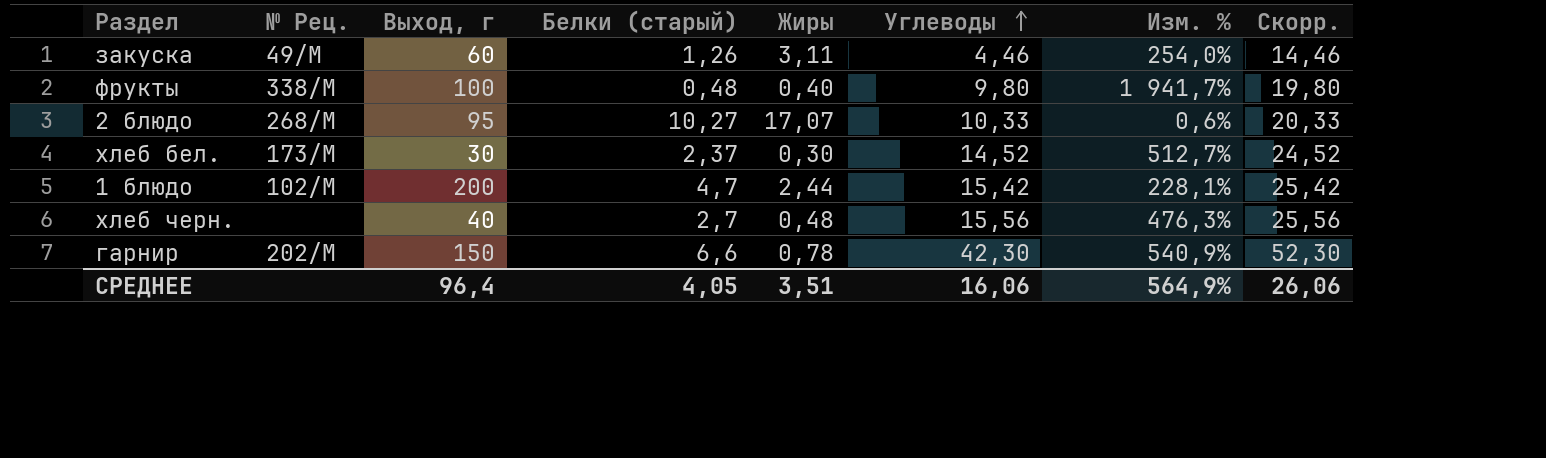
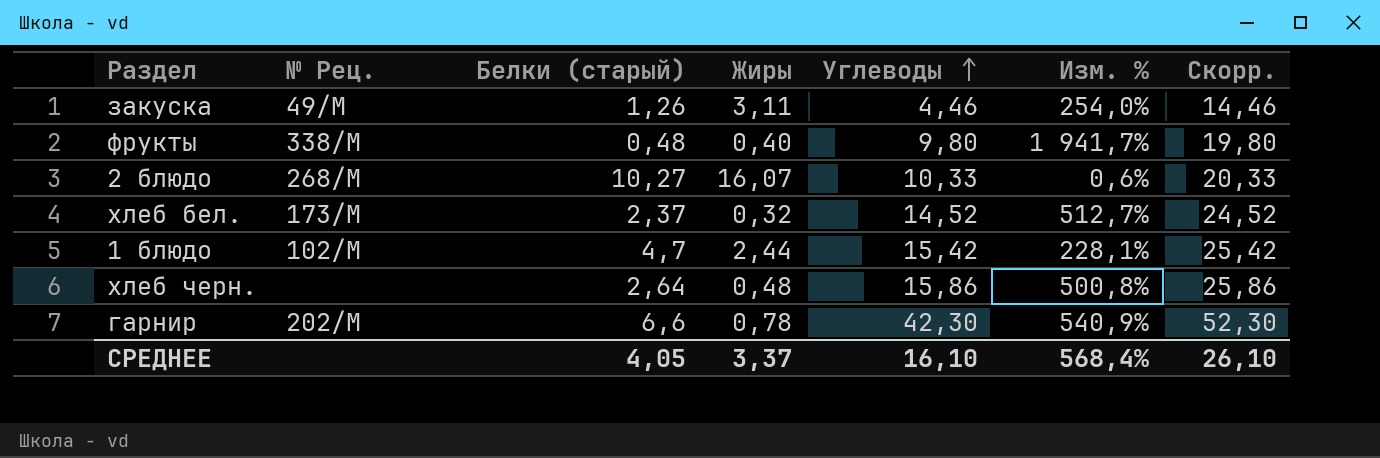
column Выход, г | position: 3 -> none
2 блюдо | Жиры: 17,07 -> 16,07
хлеб бел. | Жиры: 0,30 -> 0,32
хлеб черн. | Белки (старый): 2,7 -> 2,64
хлеб черн. | Углеводы: 15,56 -> 15,86
хлеб черн. | Изм. %: 476,3% -> 500,8%
хлеб черн. | Скорр.: 25,56 -> 25,86
СРЕДНЕЕ | Жиры: 3,51 -> 3,37
СРЕДНЕЕ | Углеводы: 16,06 -> 16,10
СРЕДНЕЕ | Изм. %: 564,9% -> 568,4%
СРЕДНЕЕ | Скорр.: 26,06 -> 26,10

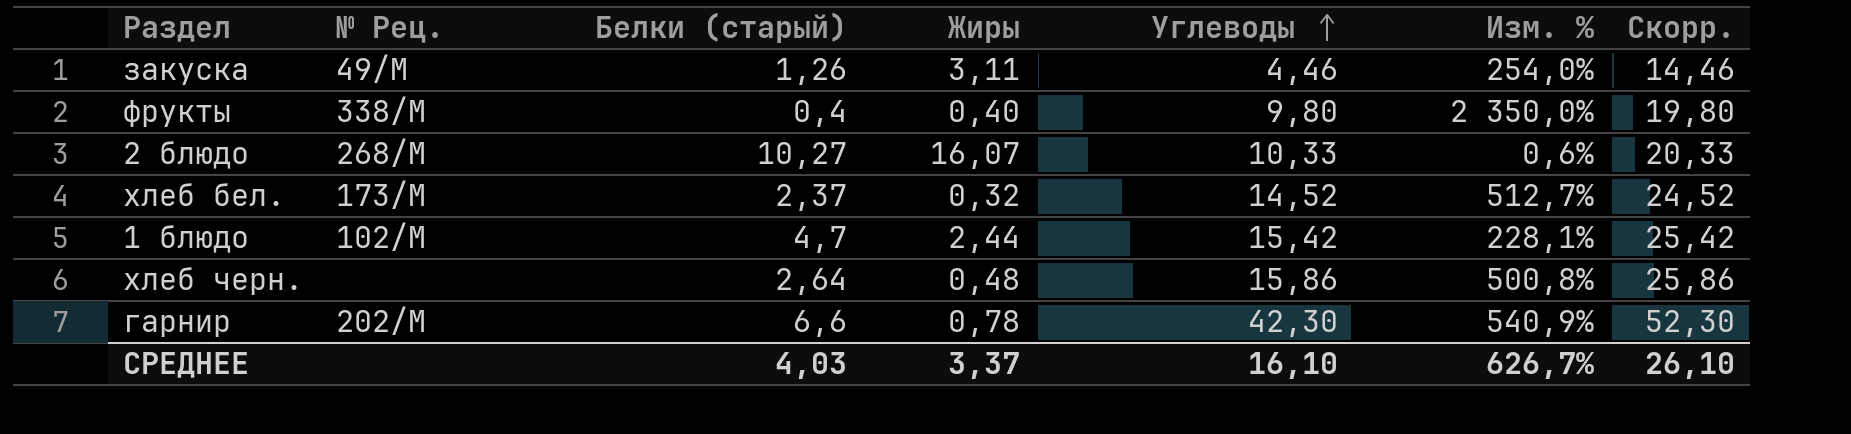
фрукты | Белки (старый): 0,48 -> 0,4
фрукты | Изм. %: 1 941,7% -> 2 350,0%
СРЕДНЕЕ | Белки (старый): 4,05 -> 4,03
СРЕДНЕЕ | Изм. %: 568,4% -> 626,7%

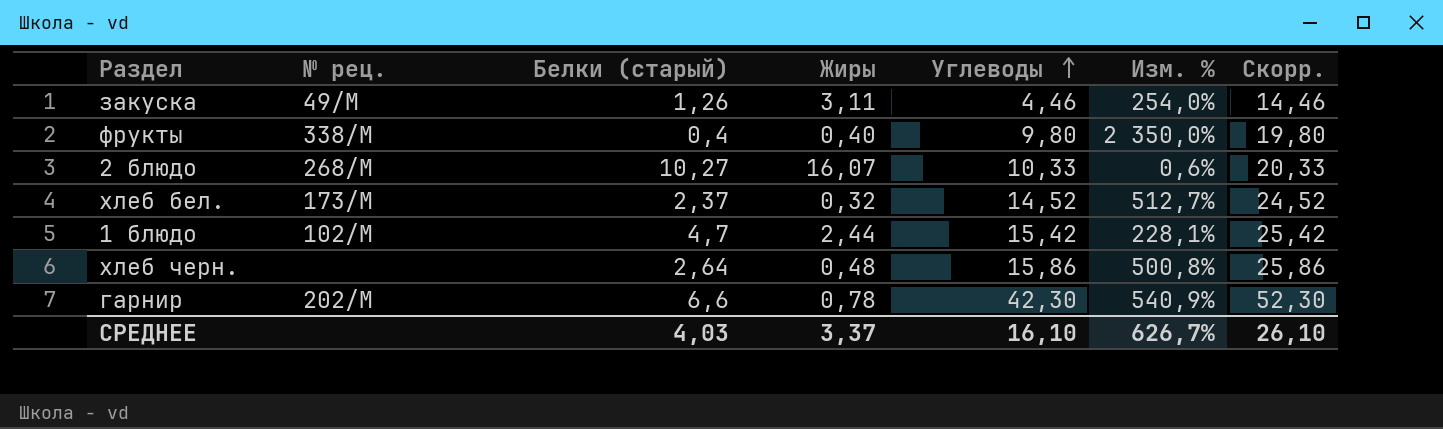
column name: № Рец. -> № рец.

